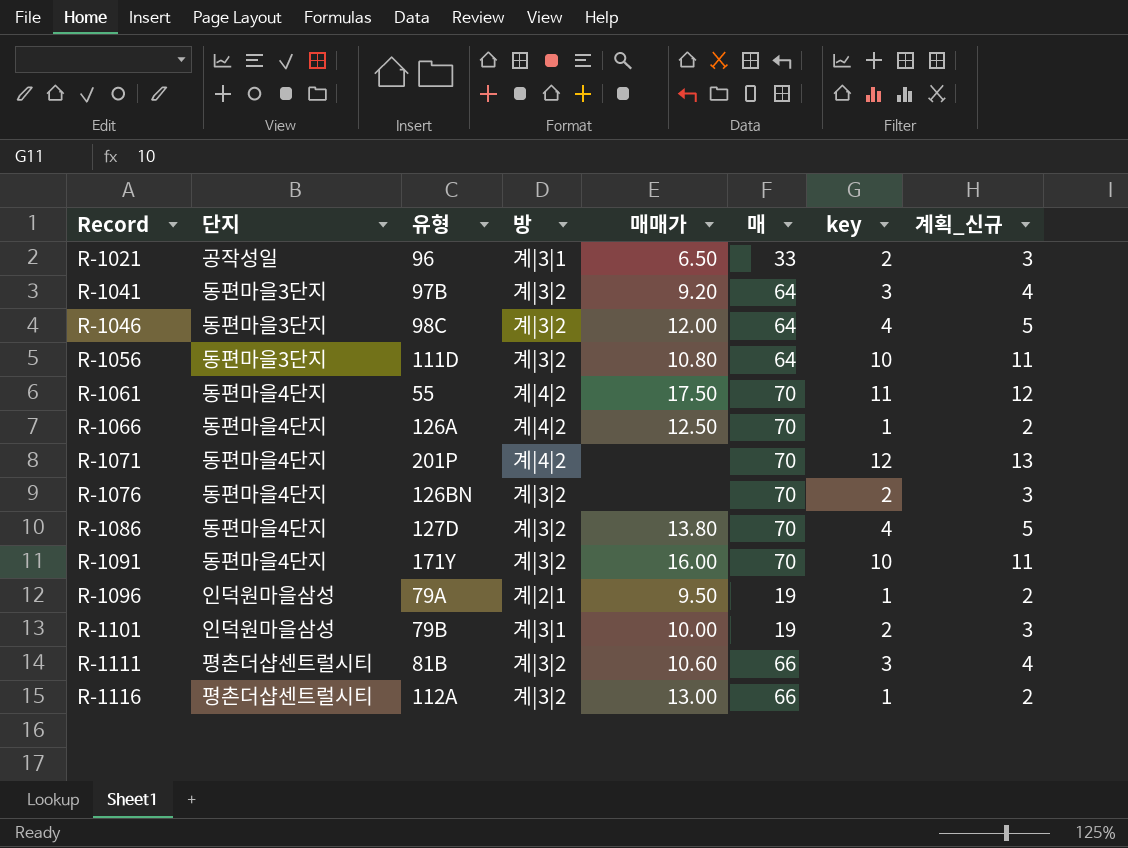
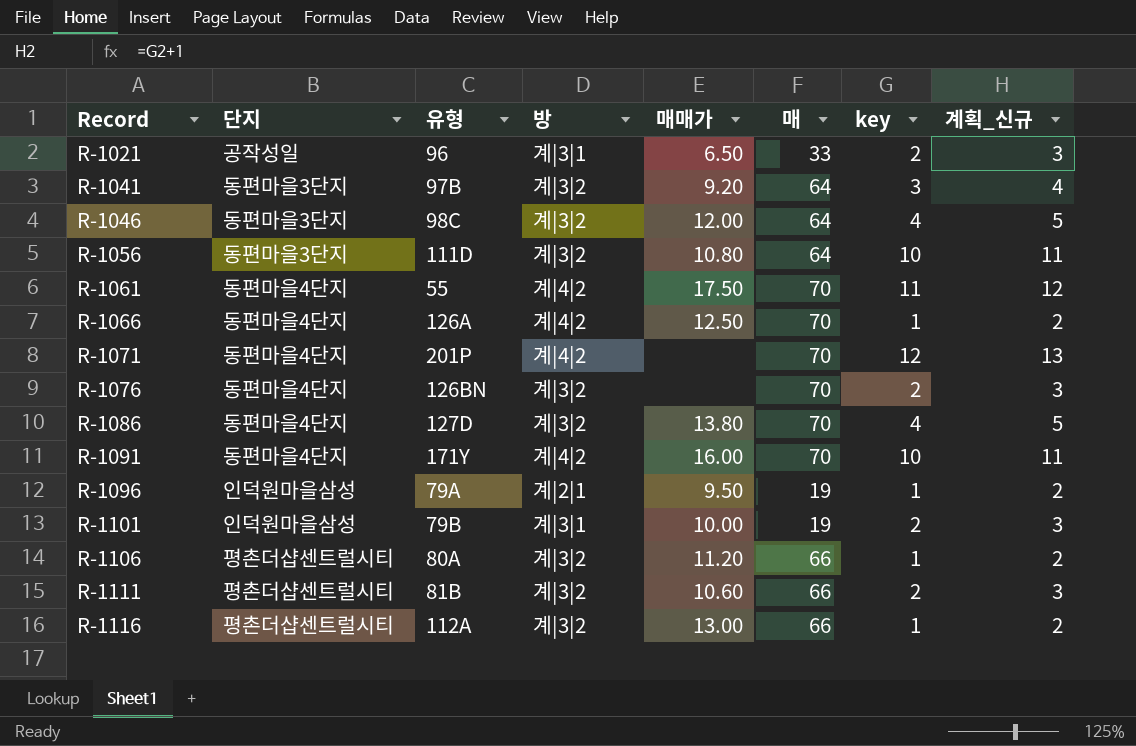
R-1091 | 방: 계|3|2 -> 계|4|2
row R-1106: none -> 평촌더샵센트럴시티 | 80A | 계|3|2 | 11.20 | 66 | 1 | 2
R-1111 | key: 3 -> 2
R-1111 | 계획_신규: 4 -> 3

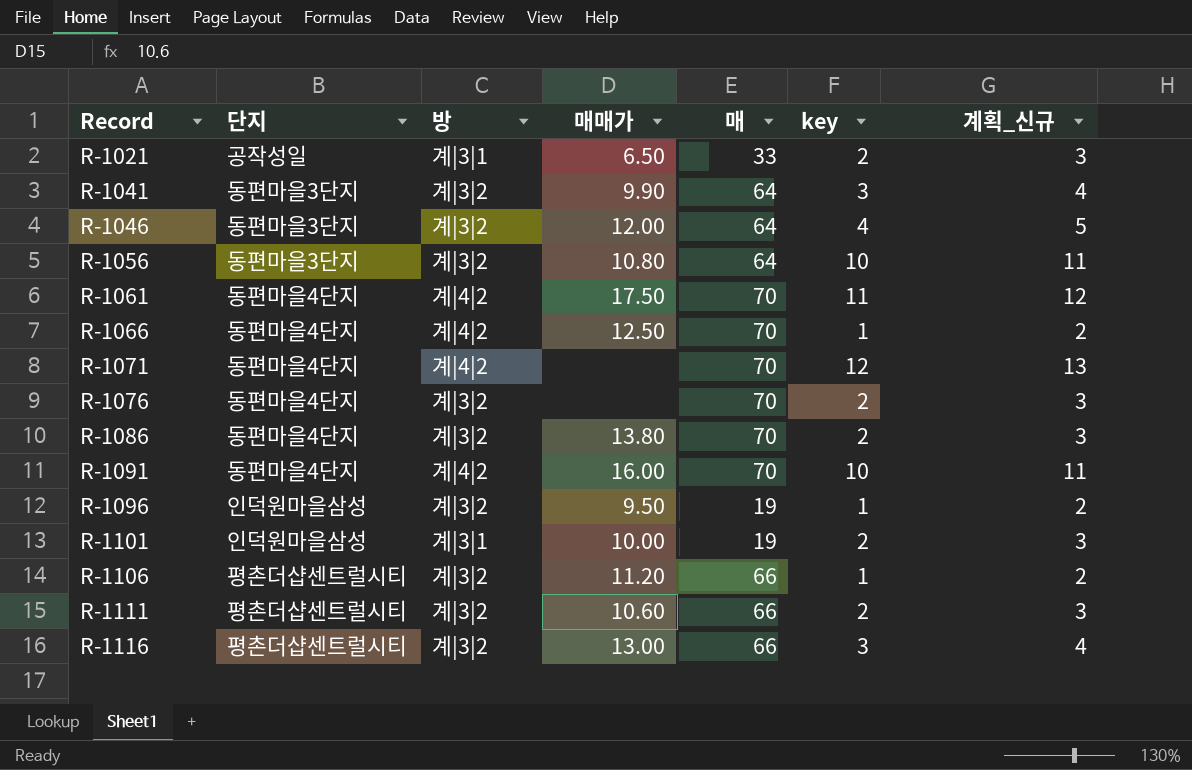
column 유형 | position: 3 -> none
R-1041 | 매매가: 9.20 -> 9.90
R-1086 | key: 4 -> 2
R-1086 | 계획_신규: 5 -> 3
R-1096 | 방: 계|2|1 -> 계|3|2
R-1116 | key: 1 -> 3
R-1116 | 계획_신규: 2 -> 4

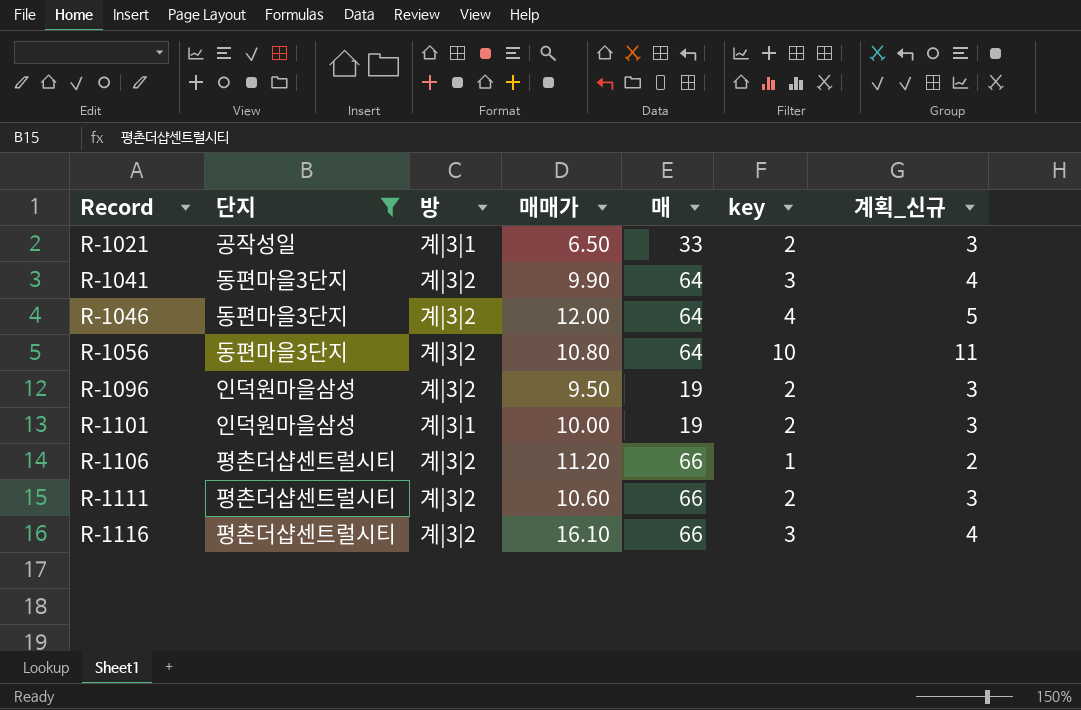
filter: none -> 단지 != 동편마을4단지
R-1096 | key: 1 -> 2
R-1096 | 계획_신규: 2 -> 3
R-1116 | 매매가: 13.00 -> 16.10

